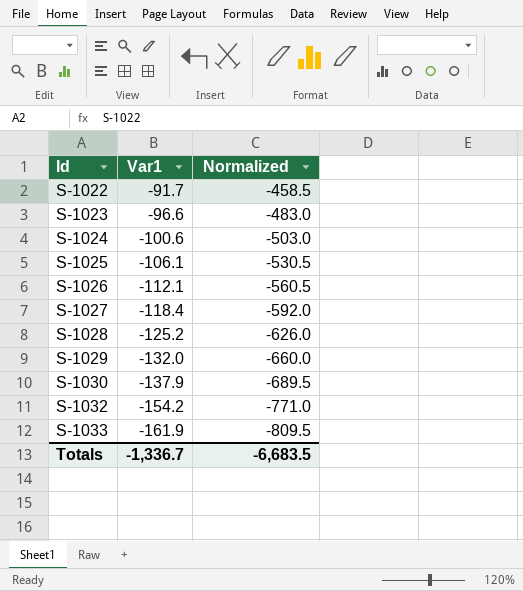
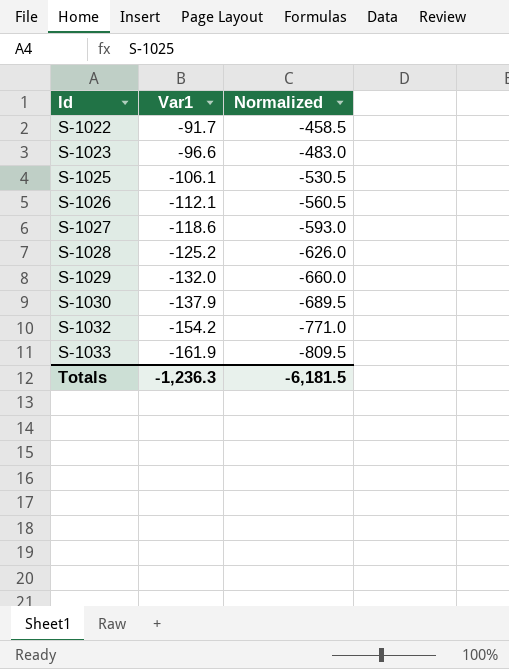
row S-1024: -100.6 | -503.0 -> none
S-1027 | Var1: -118.4 -> -118.6
S-1027 | Normalized: -592.0 -> -593.0
Totals | Var1: -1,336.7 -> -1,236.3
Totals | Normalized: -6,683.5 -> -6,181.5

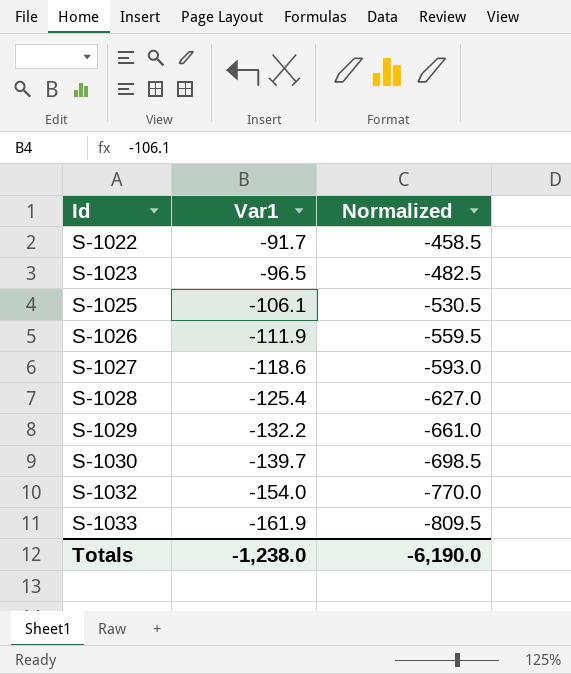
S-1023 | Var1: -96.6 -> -96.5
S-1023 | Normalized: -483.0 -> -482.5
S-1026 | Var1: -112.1 -> -111.9
S-1026 | Normalized: -560.5 -> -559.5
S-1028 | Var1: -125.2 -> -125.4
S-1028 | Normalized: -626.0 -> -627.0
S-1029 | Var1: -132.0 -> -132.2
S-1029 | Normalized: -660.0 -> -661.0
S-1030 | Var1: -137.9 -> -139.7
S-1030 | Normalized: -689.5 -> -698.5
S-1032 | Var1: -154.2 -> -154.0
S-1032 | Normalized: -771.0 -> -770.0
Totals | Var1: -1,236.3 -> -1,238.0
Totals | Normalized: -6,181.5 -> -6,190.0

